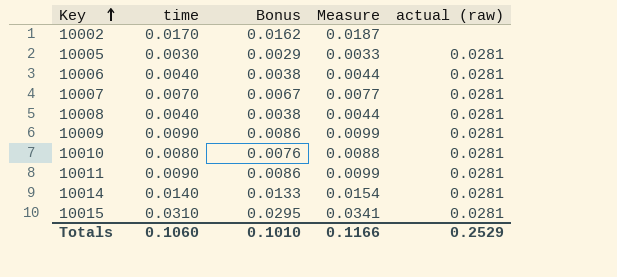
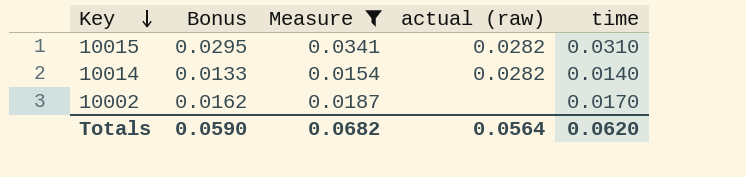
filter: none -> Measure >= 0.0154
row order: Key ascending -> Key descending
column time | position: 2 -> 5
10015 | actual (raw): 0.0281 -> 0.0282
10014 | actual (raw): 0.0281 -> 0.0282
Totals | Bonus: 0.1010 -> 0.0590
Totals | Measure: 0.1166 -> 0.0682
Totals | actual (raw): 0.2529 -> 0.0564
Totals | time: 0.1060 -> 0.0620

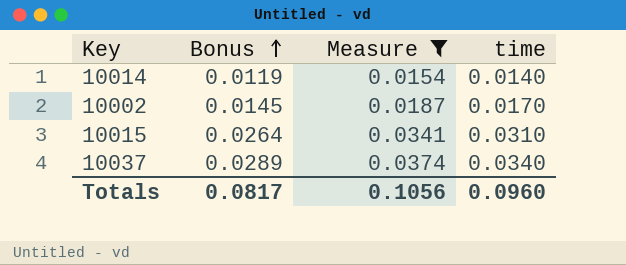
row order: Key descending -> Bonus ascending
column actual (raw) | position: 4 -> none
column Bonus | formula: [time] * 0.95 -> [time] * 0.85
row 10037: none -> 0.0289 | 0.0374 | 0.0340
Totals | Bonus: 0.0590 -> 0.0817
Totals | Measure: 0.0682 -> 0.1056
Totals | time: 0.0620 -> 0.0960

